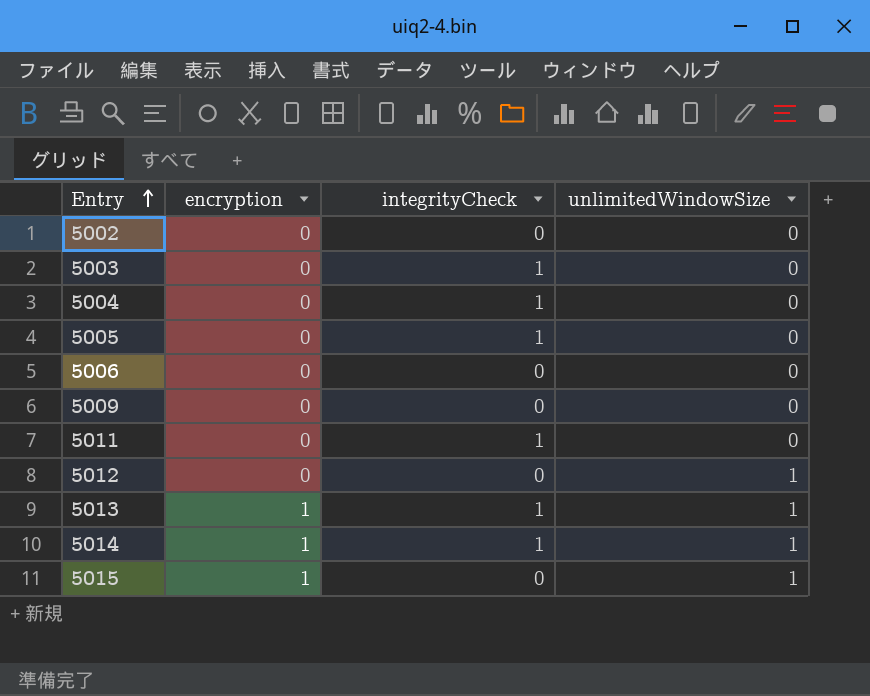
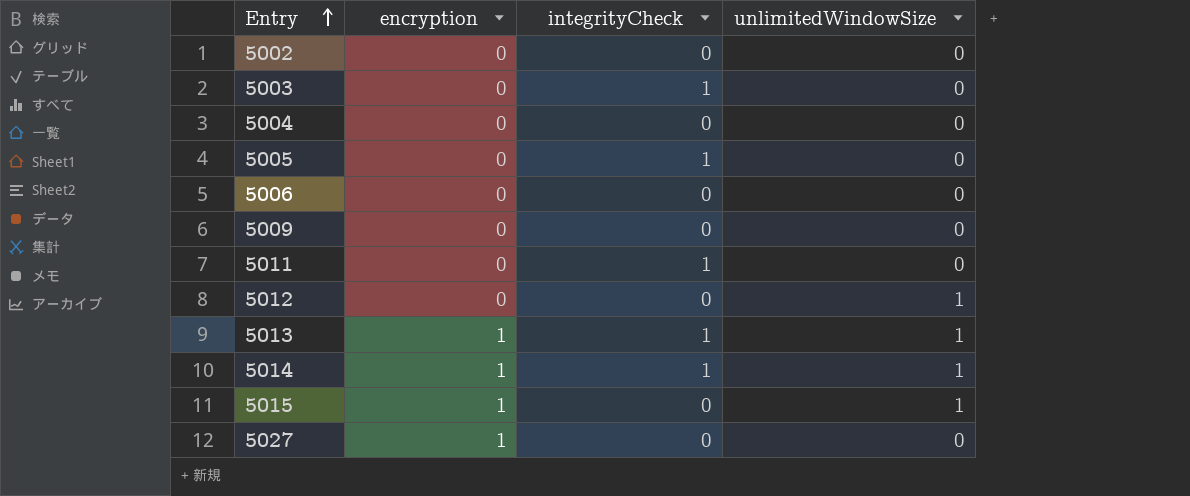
5004 | integrityCheck: 1 -> 0
row 5027: none -> 1 | 0 | 0

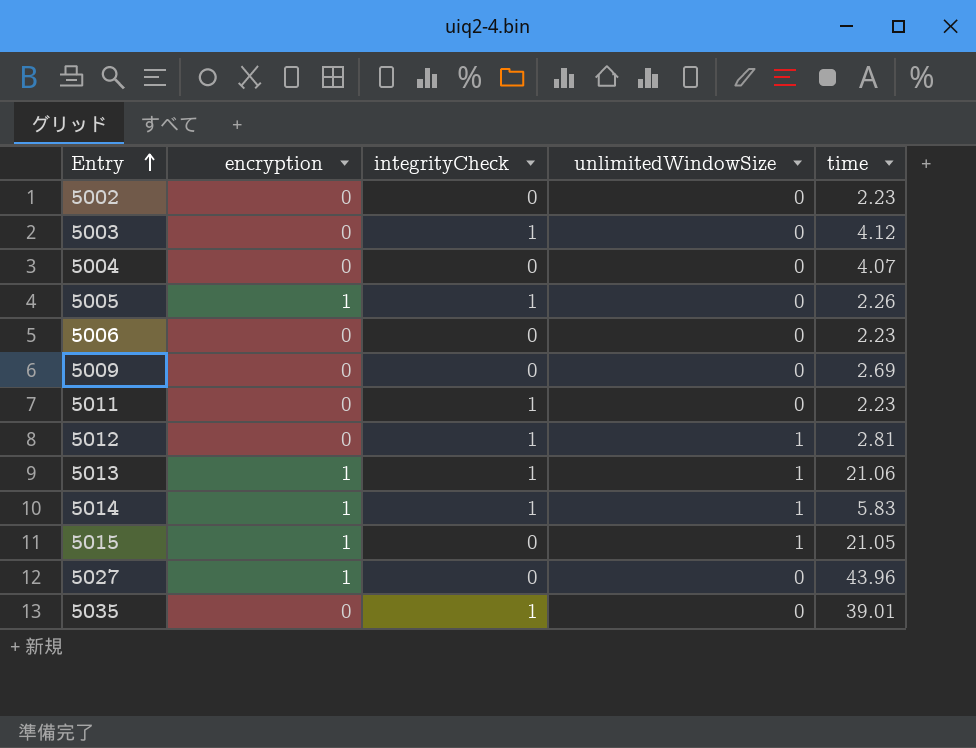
column time | position: none -> 5
5005 | encryption: 0 -> 1
5012 | integrityCheck: 0 -> 1
row 5035: none -> 0 | 1 | 0 | 39.01

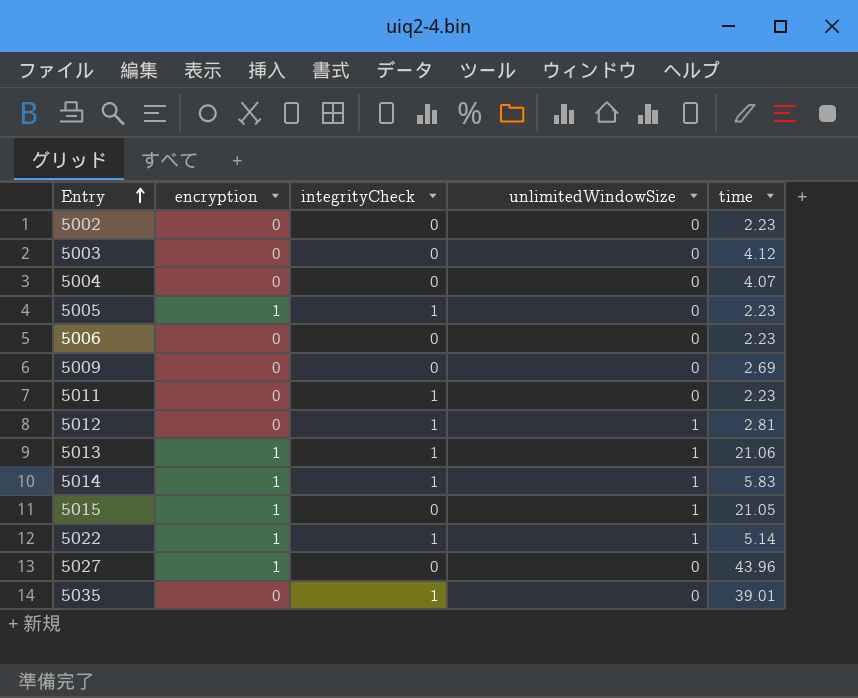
5003 | integrityCheck: 1 -> 0
5005 | time: 2.26 -> 2.23
row 5022: none -> 1 | 1 | 1 | 5.14

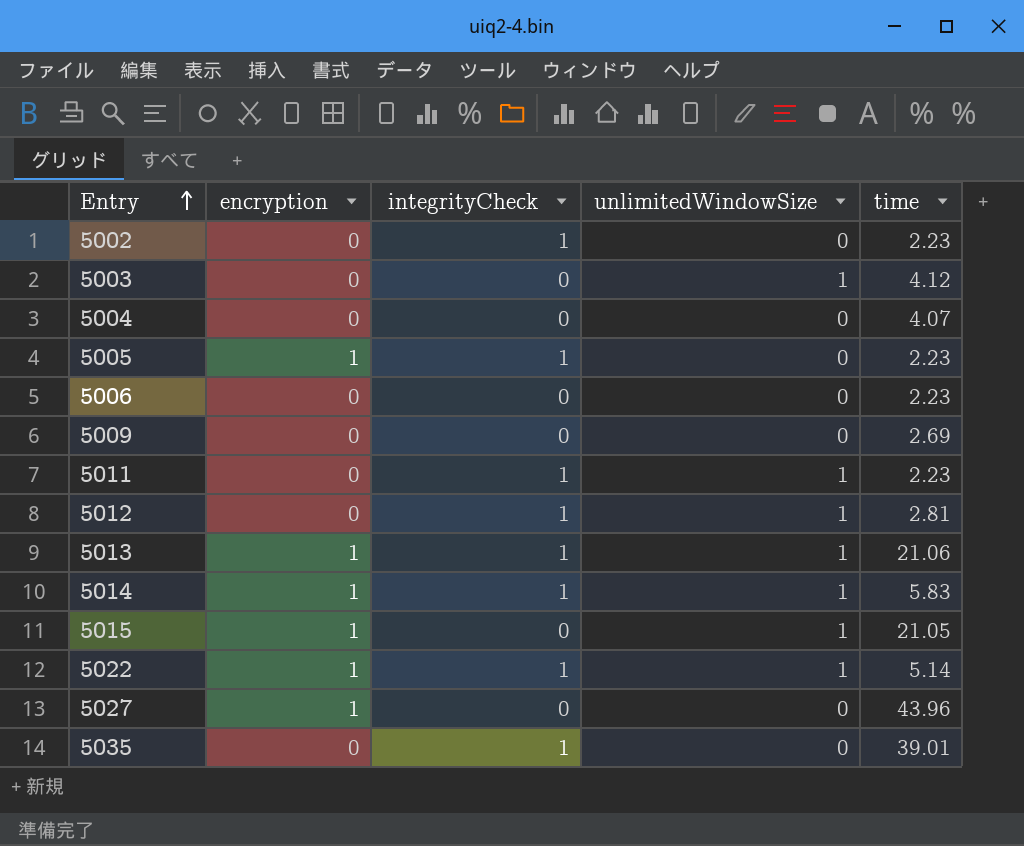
5002 | integrityCheck: 0 -> 1
5003 | unlimitedWindowSize: 0 -> 1
5011 | unlimitedWindowSize: 0 -> 1

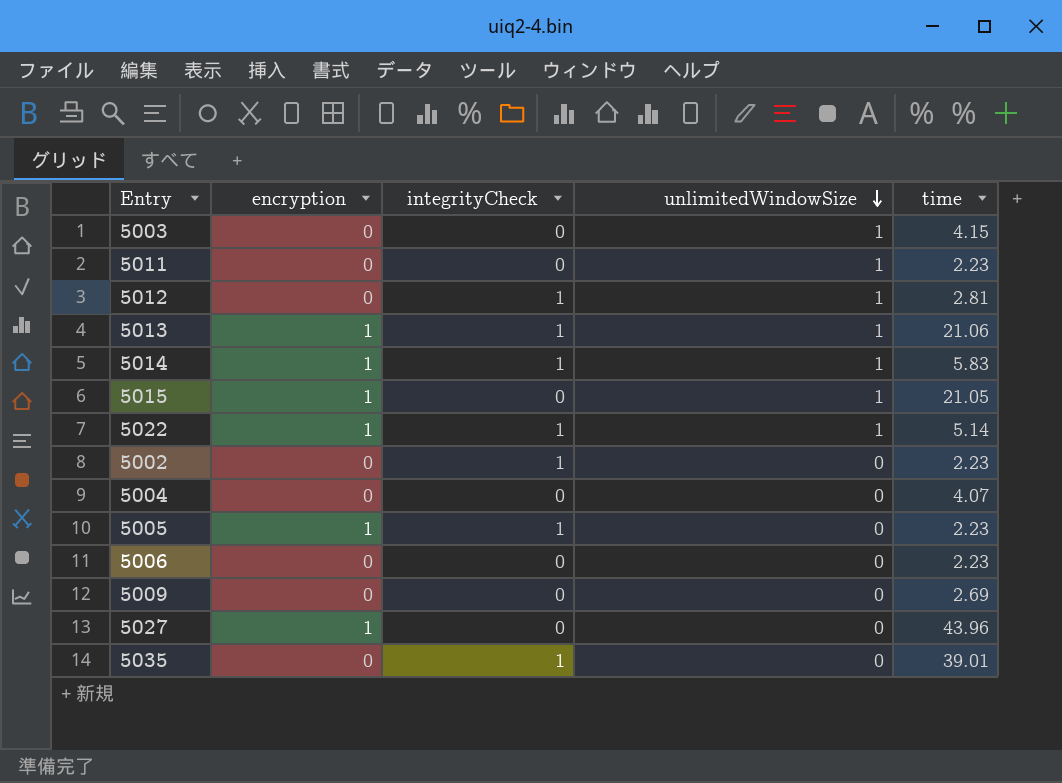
row order: Entry ascending -> unlimitedWindowSize descending
5003 | time: 4.12 -> 4.15
5011 | integrityCheck: 1 -> 0

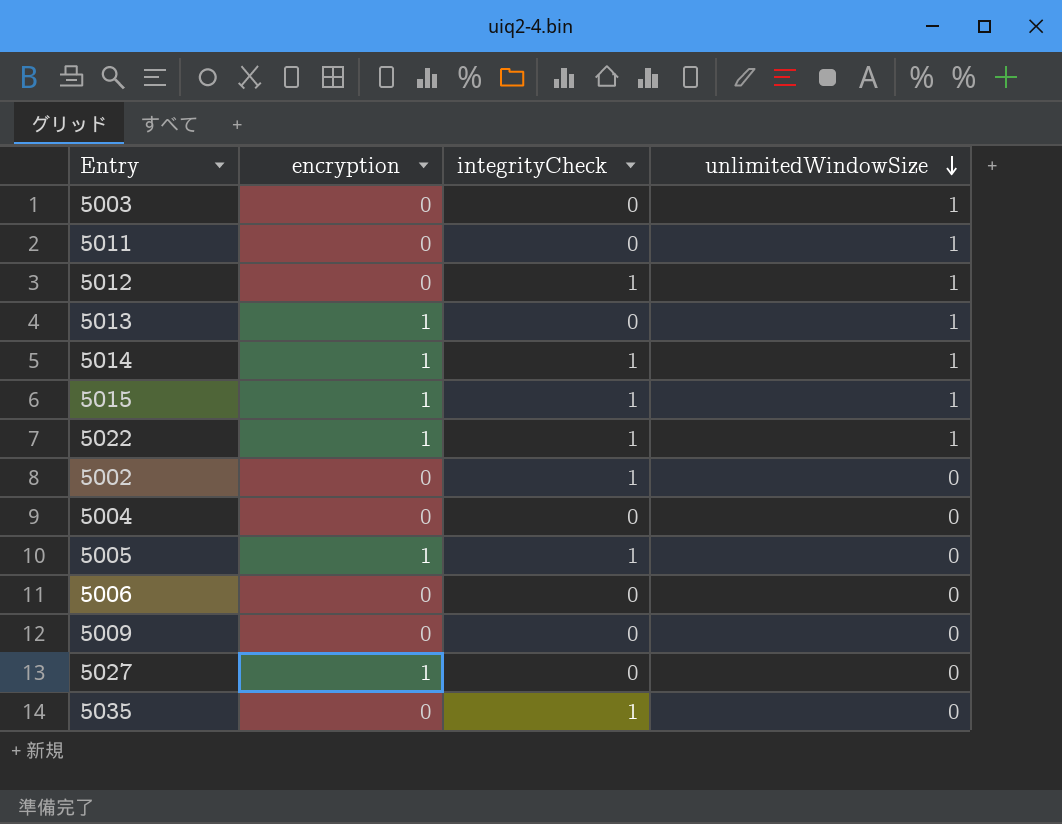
column time | position: 5 -> none
5013 | integrityCheck: 1 -> 0
5015 | integrityCheck: 0 -> 1

